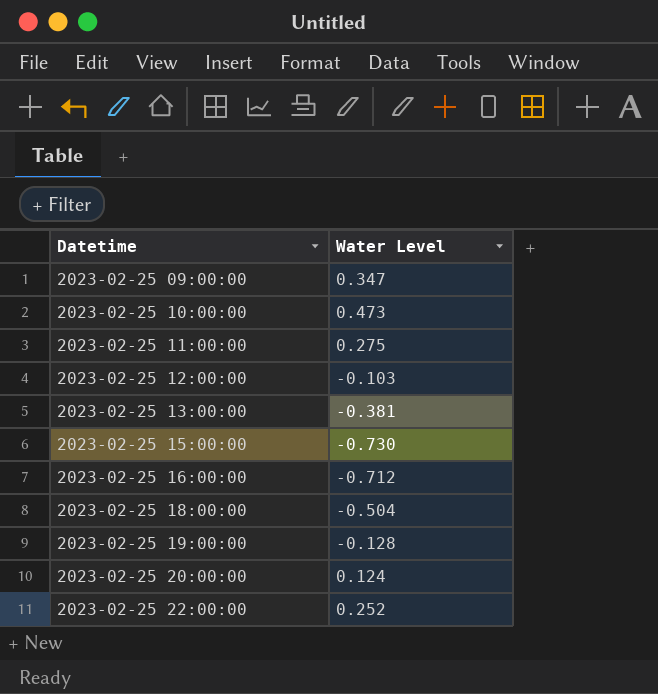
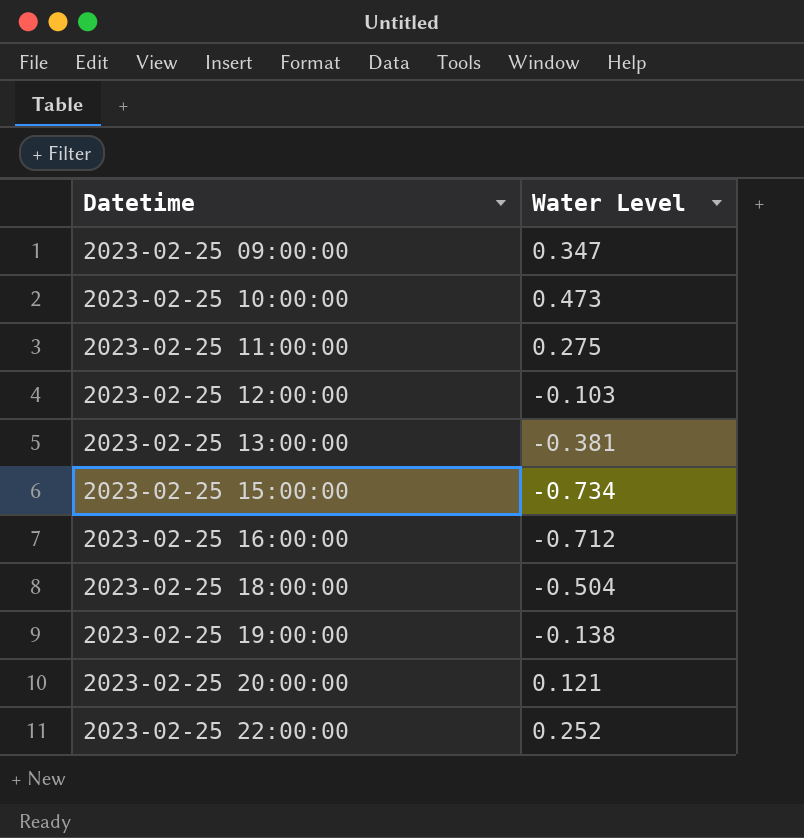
2023-02-25 15:00:00 | Water Level: -0.730 -> -0.734
2023-02-25 19:00:00 | Water Level: -0.128 -> -0.138
2023-02-25 20:00:00 | Water Level: 0.124 -> 0.121

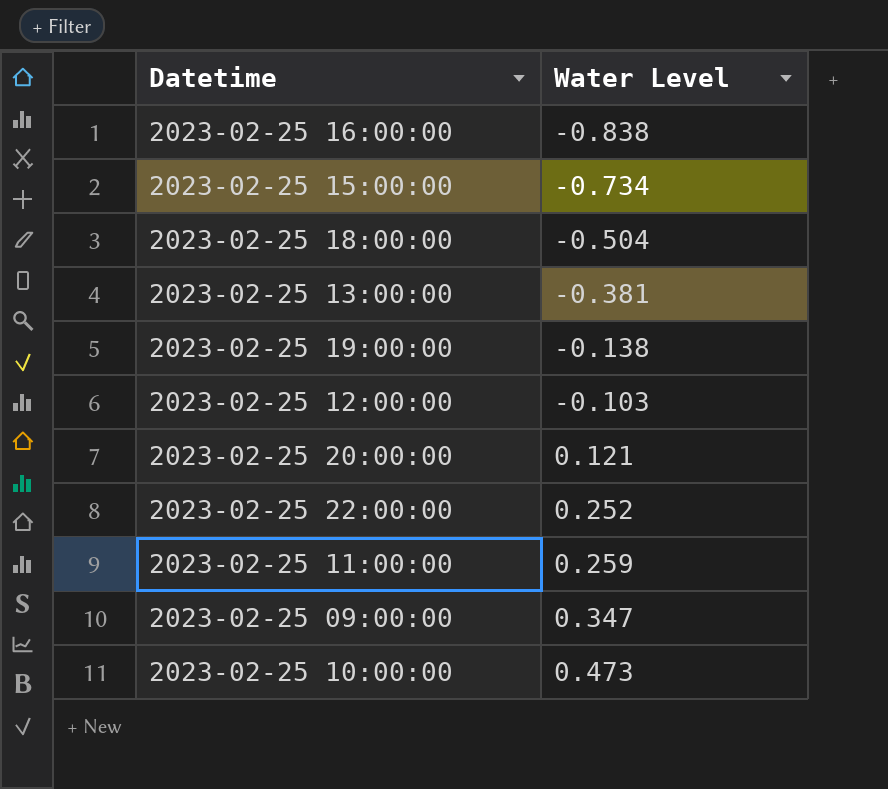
row order: Datetime ascending -> Water Level ascending
2023-02-25 16:00:00 | Water Level: -0.712 -> -0.838
2023-02-25 11:00:00 | Water Level: 0.275 -> 0.259

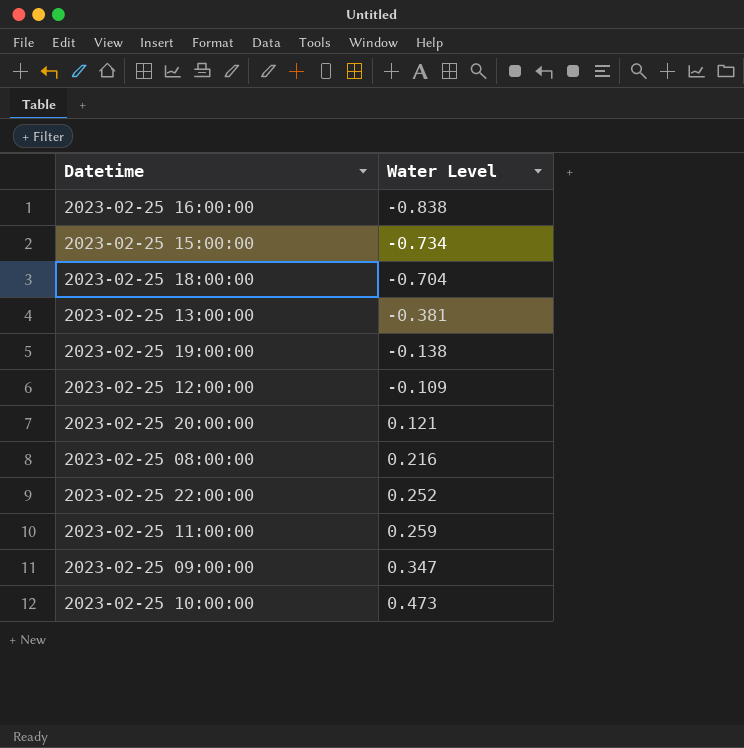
2023-02-25 18:00:00 | Water Level: -0.504 -> -0.704
2023-02-25 12:00:00 | Water Level: -0.103 -> -0.109
row 2023-02-25 08:00:00: none -> 0.216

